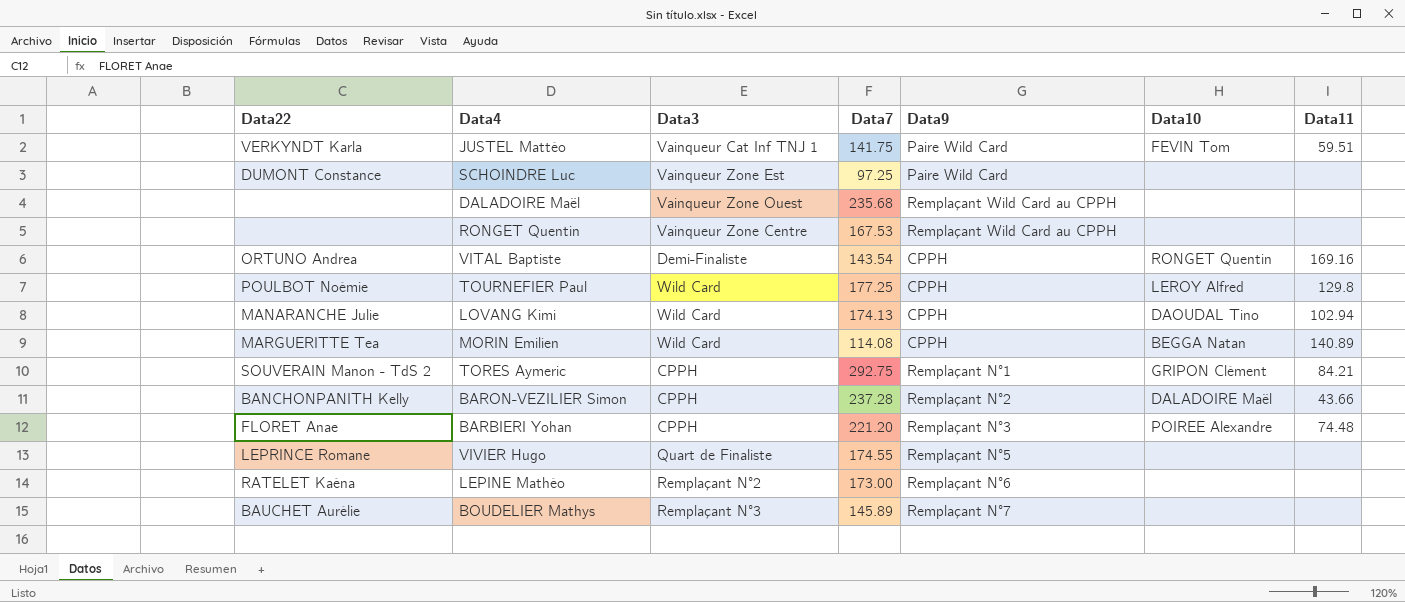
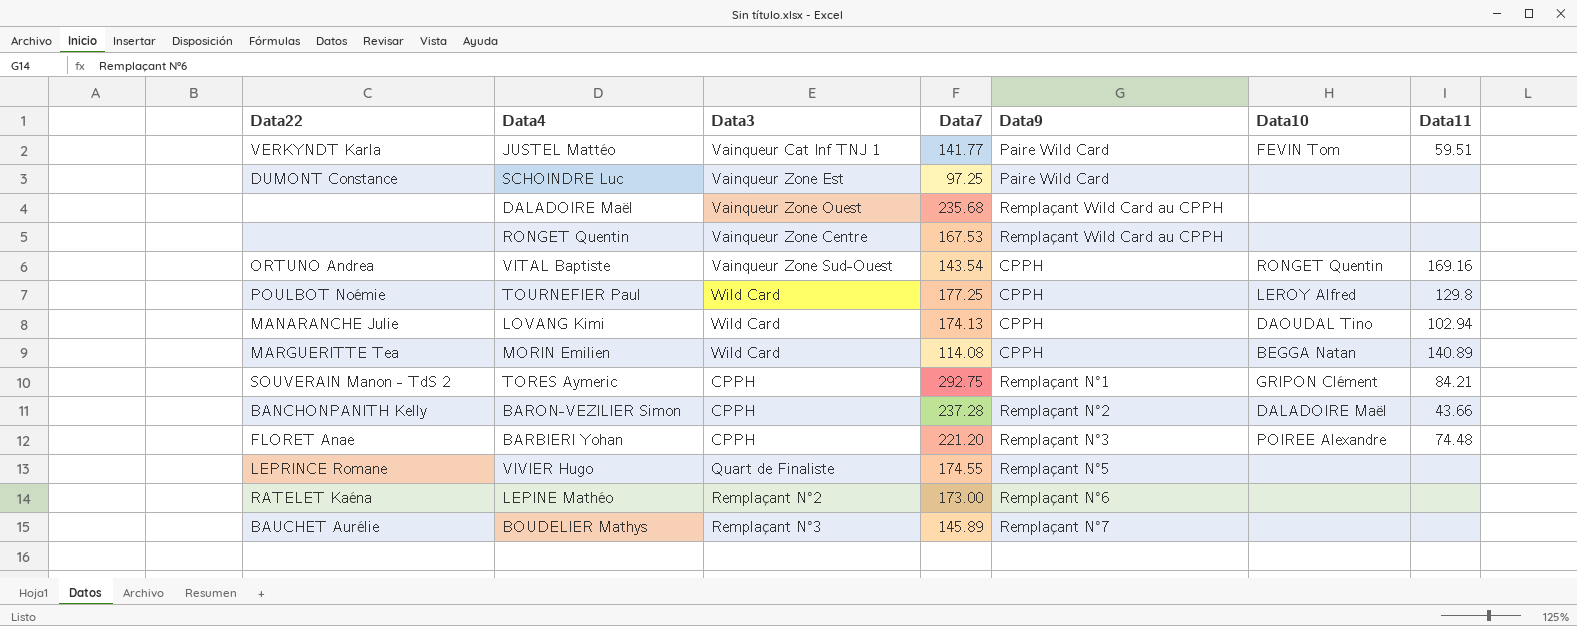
JUSTEL Mattéo | Data7: 141.75 -> 141.77
VITAL Baptiste | Data3: Demi-Finaliste -> Vainqueur Zone Sud-Ouest

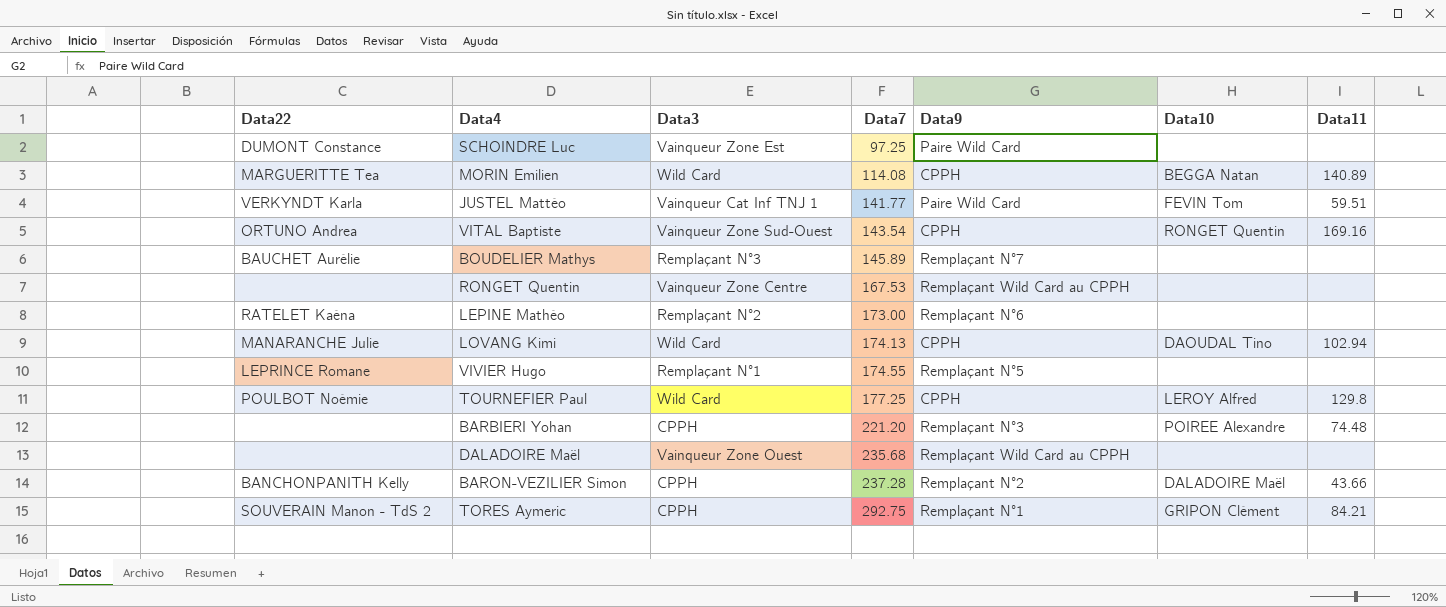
row order: none -> Data7 ascending
VIVIER Hugo | Data3: Quart de Finaliste -> Remplaçant N°1
BARBIERI Yohan | Data22: FLORET Anae -> none

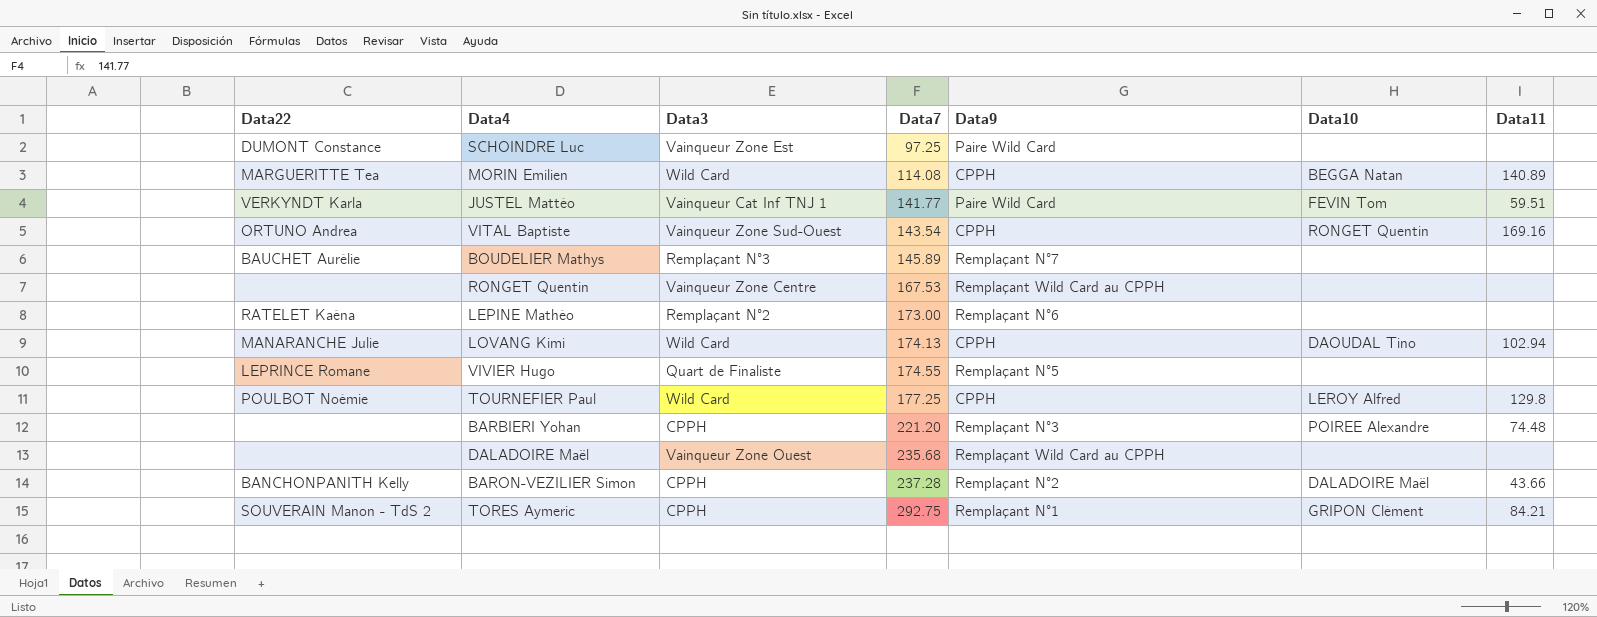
VIVIER Hugo | Data3: Remplaçant N°1 -> Quart de Finaliste

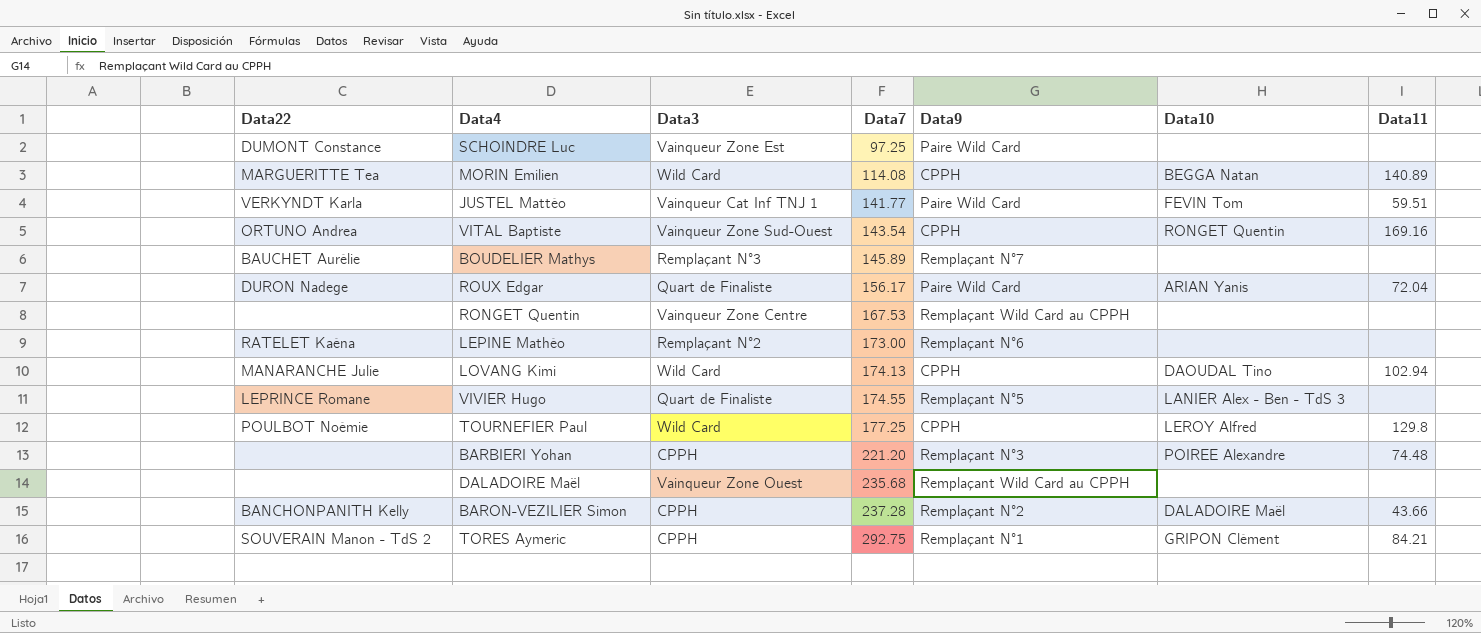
row ROUX Edgar: none -> DURON Nadege | Quart de Finaliste | 156.17 | Paire Wild Card | ARIAN Yanis | 72.04
VIVIER Hugo | Data10: none -> LANIER Alex - Ben - TdS 3

